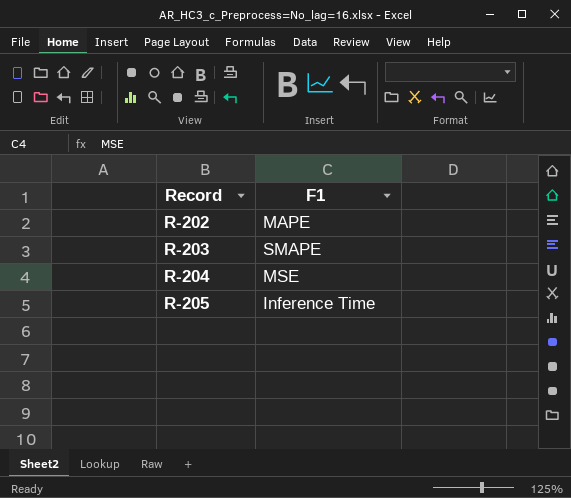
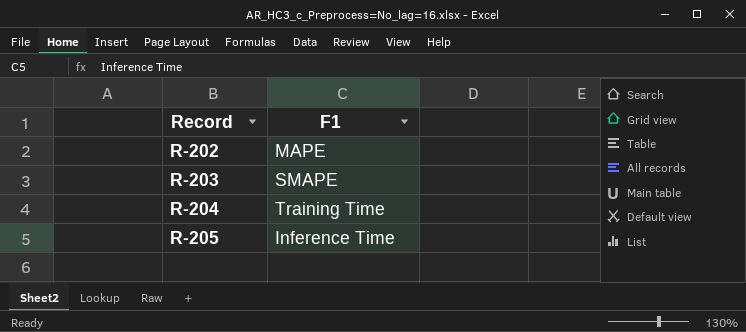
R-204 | F1: MSE -> Training Time

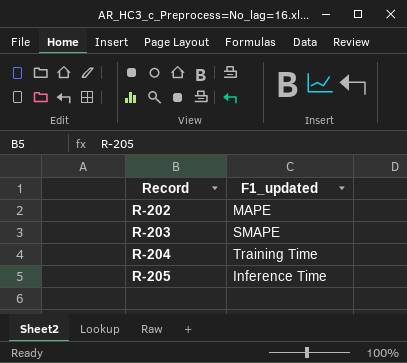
column name: F1 -> F1_updated

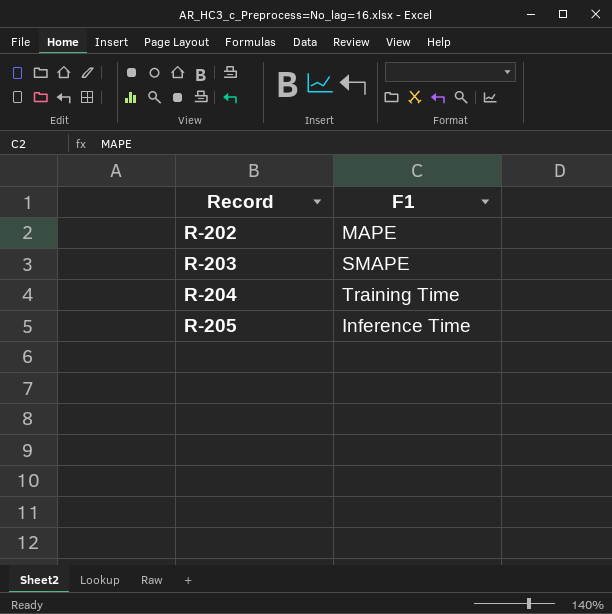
column name: F1_updated -> F1

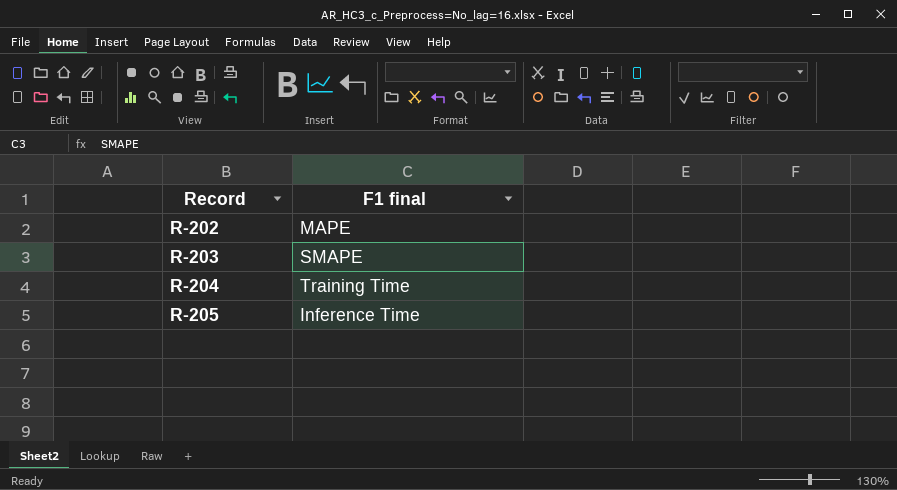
column name: F1 -> F1 final

